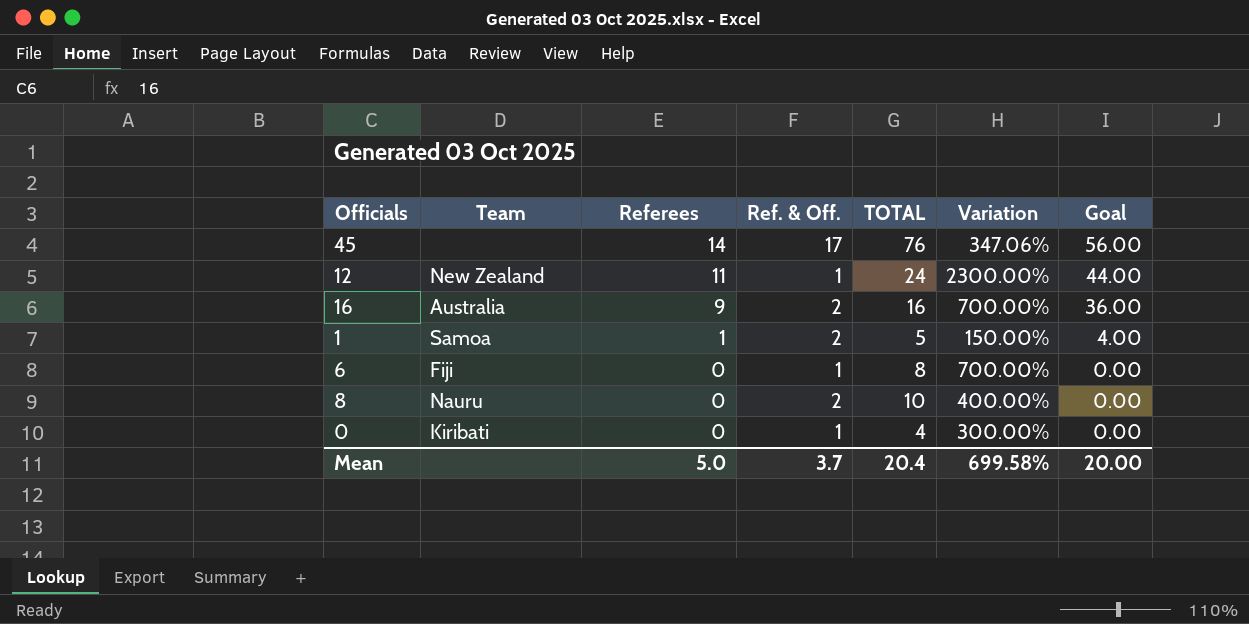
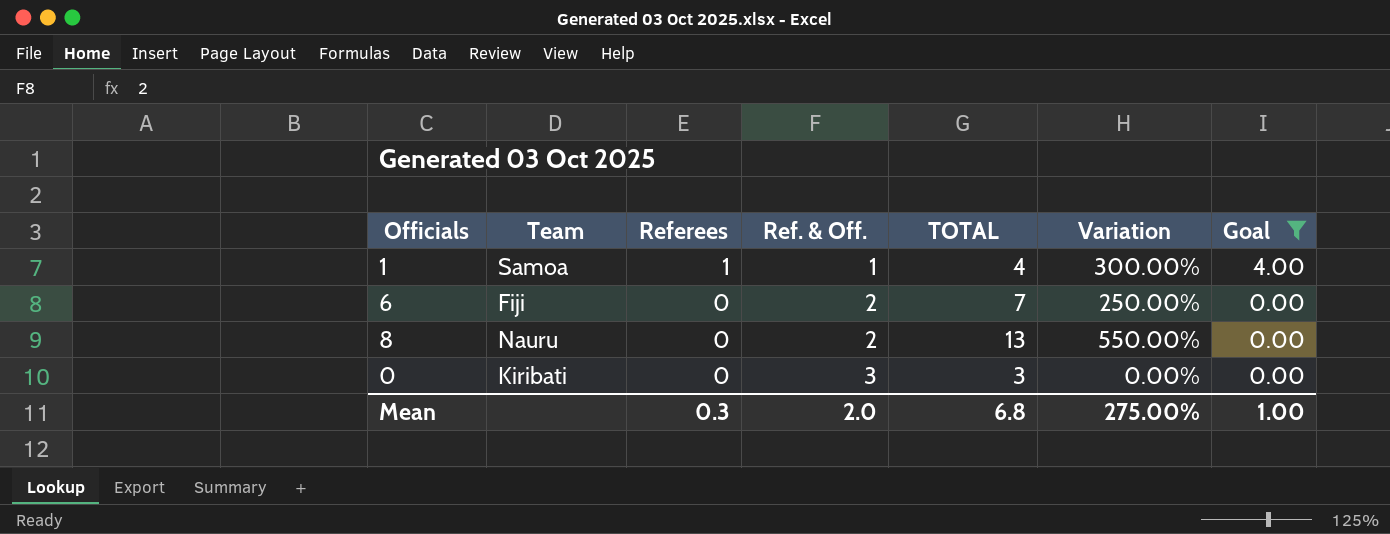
filter: none -> Goal <= 4.00
1 | Ref. & Off.: 2 -> 1
1 | TOTAL: 5 -> 4
1 | Variation: 150.00% -> 300.00%
6 | Ref. & Off.: 1 -> 2
6 | TOTAL: 8 -> 7
6 | Variation: 700.00% -> 250.00%
8 | TOTAL: 10 -> 13
8 | Variation: 400.00% -> 550.00%
0 | Ref. & Off.: 1 -> 3
0 | TOTAL: 4 -> 3
0 | Variation: 300.00% -> 0.00%
Mean | Referees: 5.0 -> 0.3
Mean | Ref. & Off.: 3.7 -> 2.0
Mean | TOTAL: 20.4 -> 6.8
Mean | Variation: 699.58% -> 275.00%
Mean | Goal: 20.00 -> 1.00

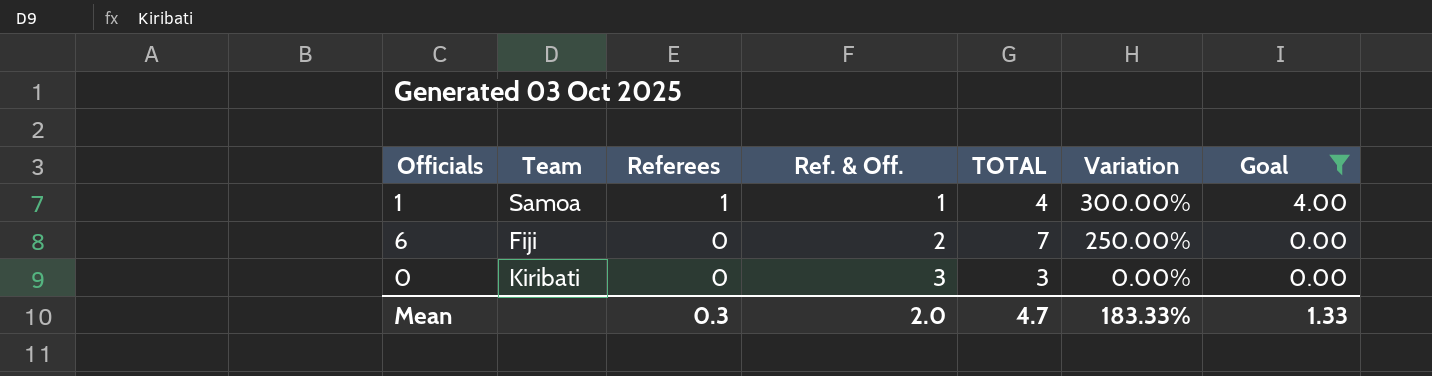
row 8: Nauru | 0 | 2 | 13 | 550.00% | 0.00 -> none
Mean | TOTAL: 6.8 -> 4.7
Mean | Variation: 275.00% -> 183.33%
Mean | Goal: 1.00 -> 1.33

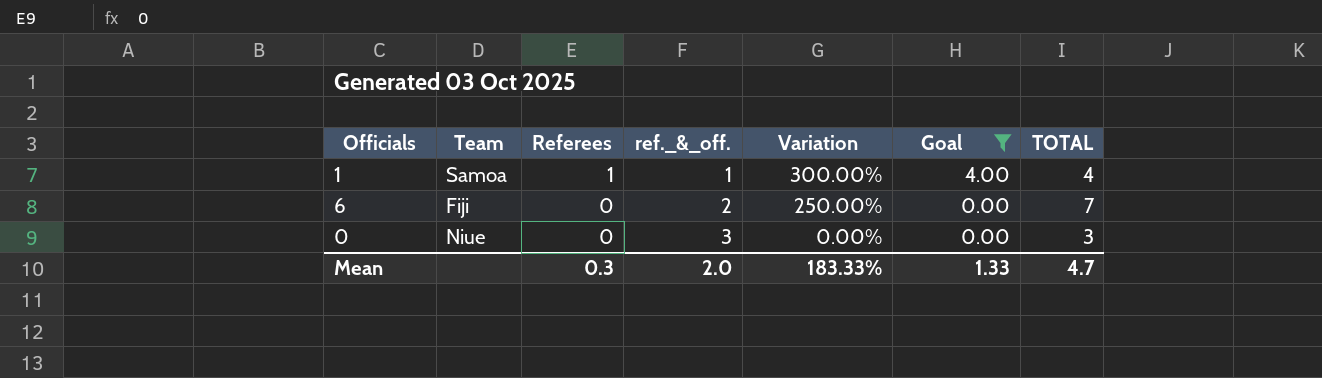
column name: Ref. & Off. -> ref._&_off.
column TOTAL | position: 5 -> 7
0 | Team: Kiribati -> Niue

